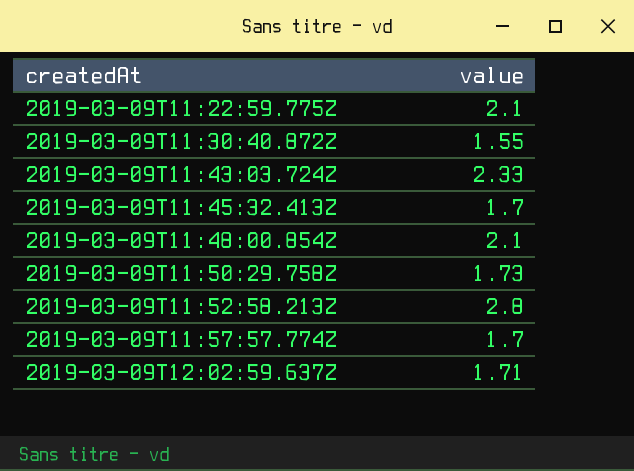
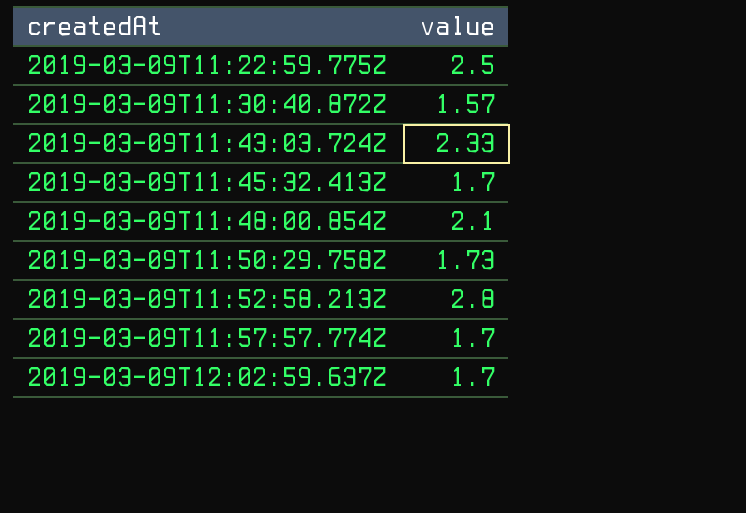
2019-03-09T11:22:59.775Z | value: 2.1 -> 2.5
2019-03-09T11:30:40.872Z | value: 1.55 -> 1.57
2019-03-09T12:02:59.637Z | value: 1.71 -> 1.7

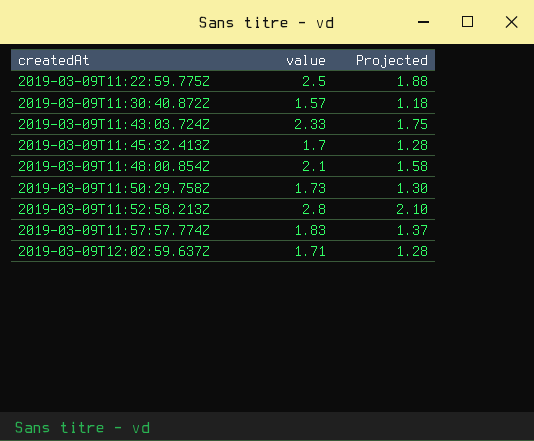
column Projected | formula: none -> [value] * 0.75
2019-03-09T11:57:57.774Z | value: 1.7 -> 1.83
2019-03-09T12:02:59.637Z | value: 1.7 -> 1.71

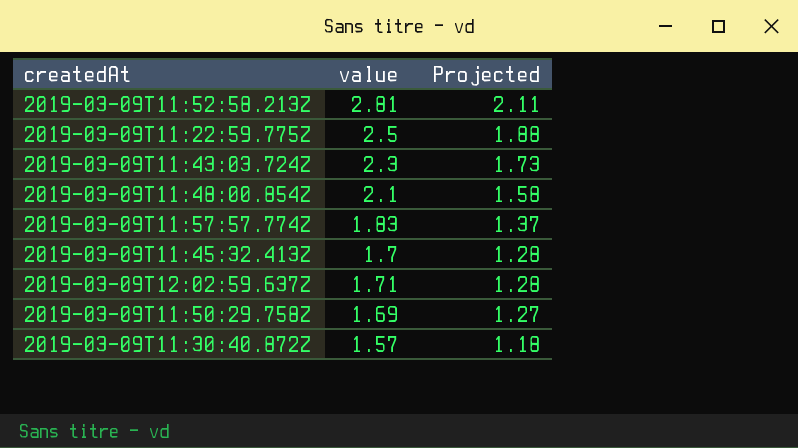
row order: createdAt ascending -> Projected descending
2019-03-09T11:52:58.213Z | value: 2.8 -> 2.81
2019-03-09T11:52:58.213Z | Projected: 2.10 -> 2.11
2019-03-09T11:43:03.724Z | value: 2.33 -> 2.3
2019-03-09T11:43:03.724Z | Projected: 1.75 -> 1.73
2019-03-09T11:50:29.758Z | value: 1.73 -> 1.69
2019-03-09T11:50:29.758Z | Projected: 1.30 -> 1.27

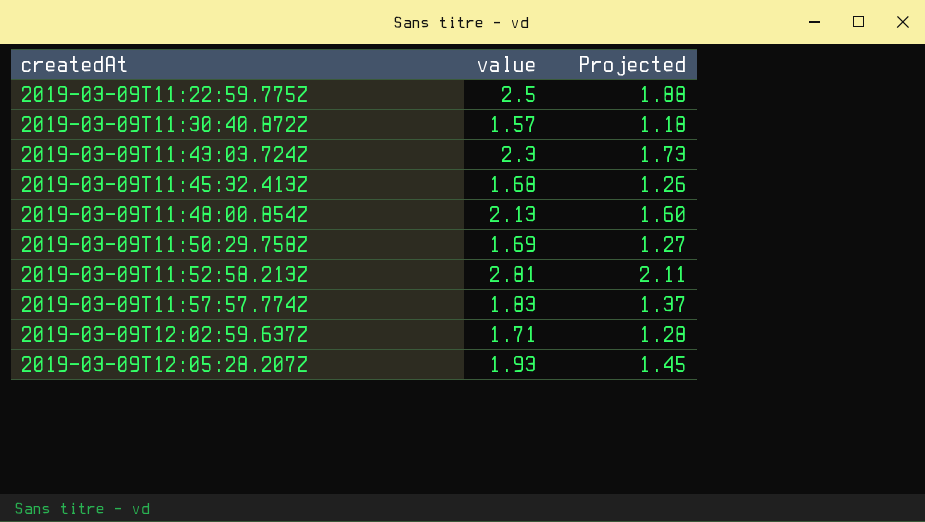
row order: Projected descending -> createdAt ascending
2019-03-09T11:45:32.413Z | value: 1.7 -> 1.68
2019-03-09T11:45:32.413Z | Projected: 1.28 -> 1.26
2019-03-09T11:48:00.854Z | value: 2.1 -> 2.13
2019-03-09T11:48:00.854Z | Projected: 1.58 -> 1.60
row 2019-03-09T12:05:28.207Z: none -> 1.93 | 1.45

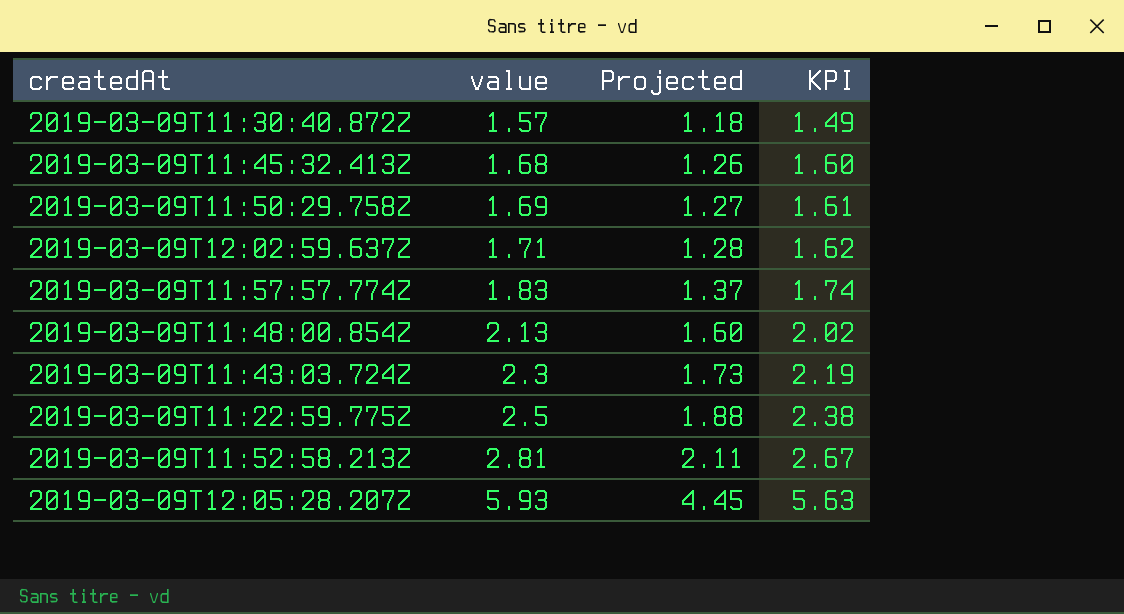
row order: createdAt ascending -> value ascending
column KPI | formula: none -> [value] * 0.95
2019-03-09T12:05:28.207Z | value: 1.93 -> 5.93
2019-03-09T12:05:28.207Z | Projected: 1.45 -> 4.45

